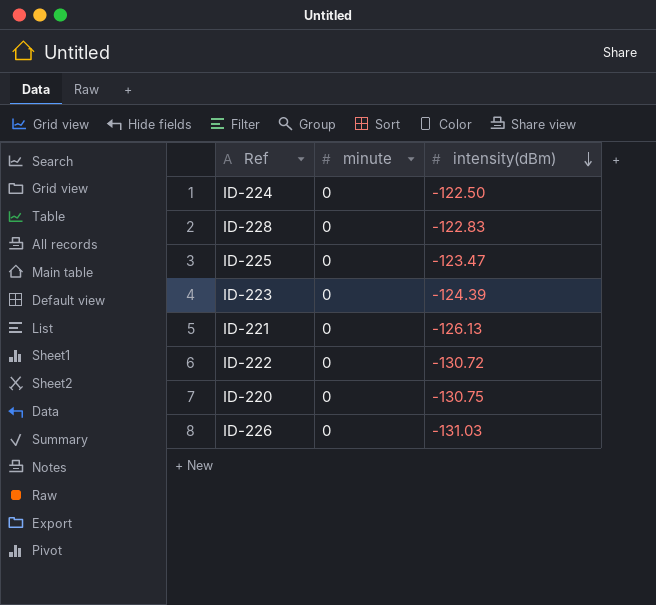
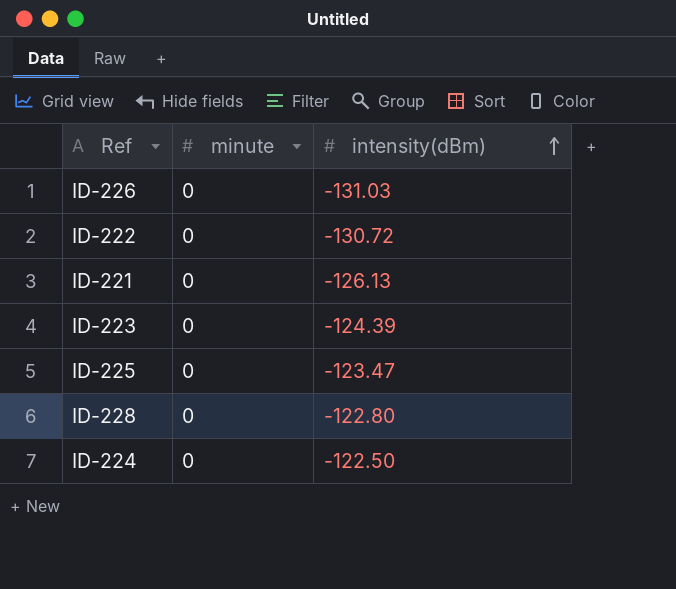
row order: intensity(dBm) descending -> intensity(dBm) ascending
row ID-220: 0 | -130.75 -> none
ID-228 | intensity(dBm): -122.83 -> -122.80

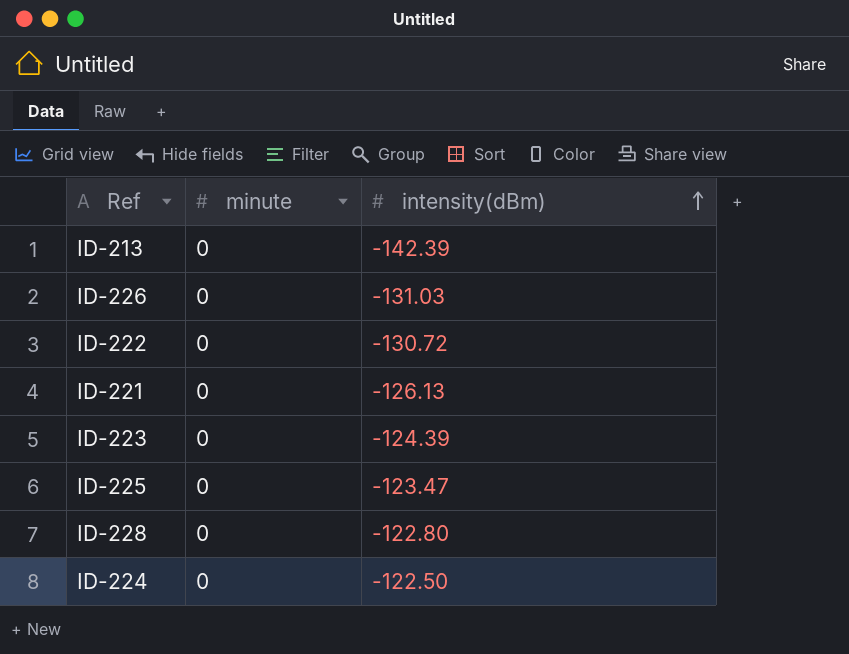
row ID-213: none -> 0 | -142.39

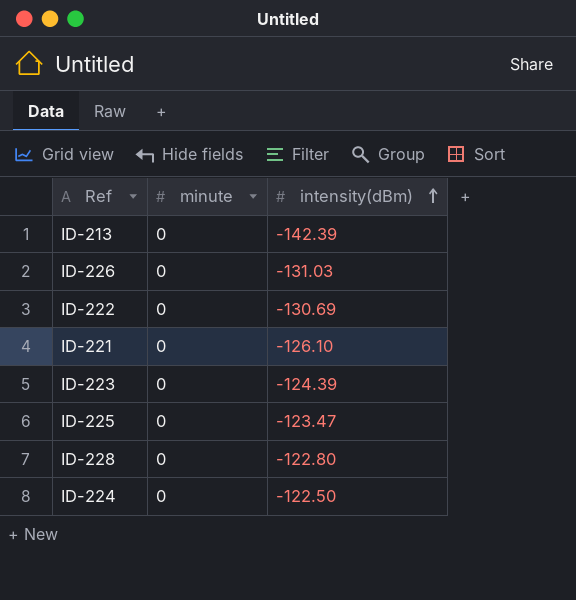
ID-222 | intensity(dBm): -130.72 -> -130.69
ID-221 | intensity(dBm): -126.13 -> -126.10

